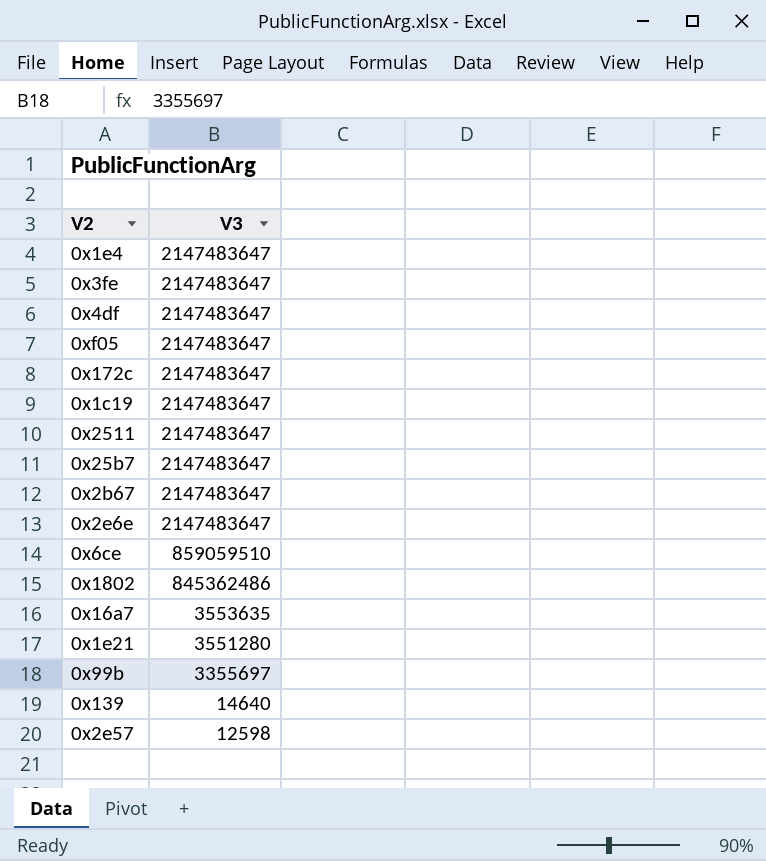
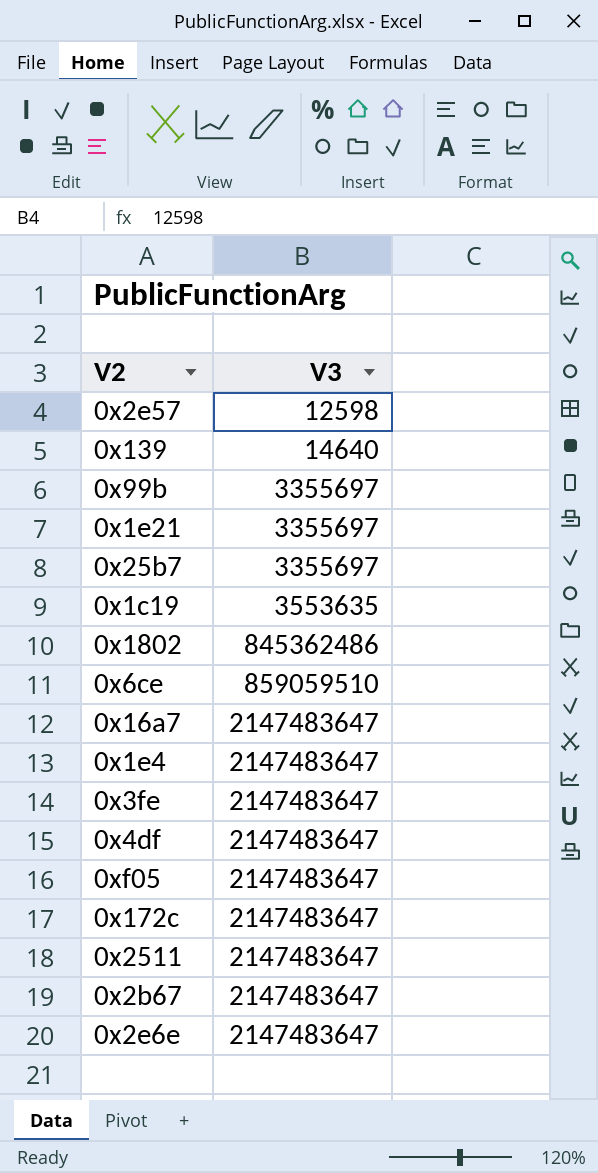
row order: V3 descending -> V3 ascending
0x1e21 | V3: 3551280 -> 3355697
0x25b7 | V3: 2147483647 -> 3355697
0x1c19 | V3: 2147483647 -> 3553635
0x16a7 | V3: 3553635 -> 2147483647

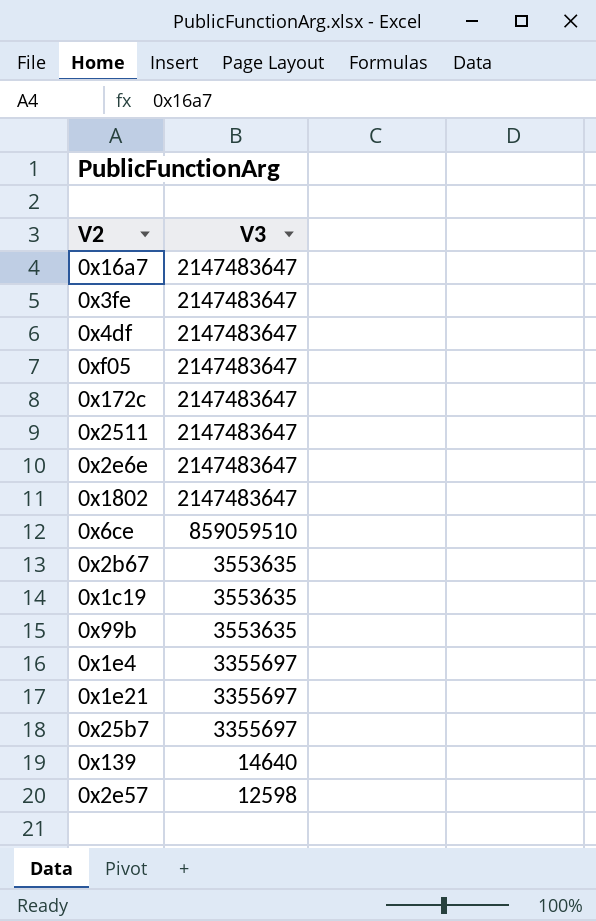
row order: V3 ascending -> V3 descending
0x1802 | V3: 845362486 -> 2147483647
0x2b67 | V3: 2147483647 -> 3553635
0x99b | V3: 3355697 -> 3553635
0x1e4 | V3: 2147483647 -> 3355697

